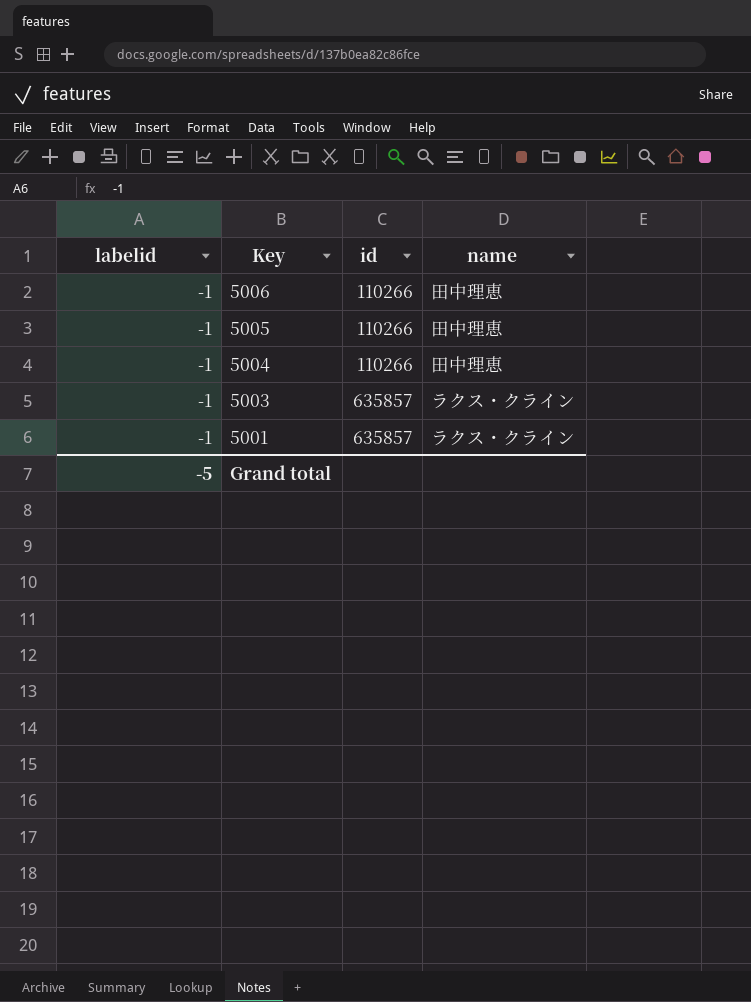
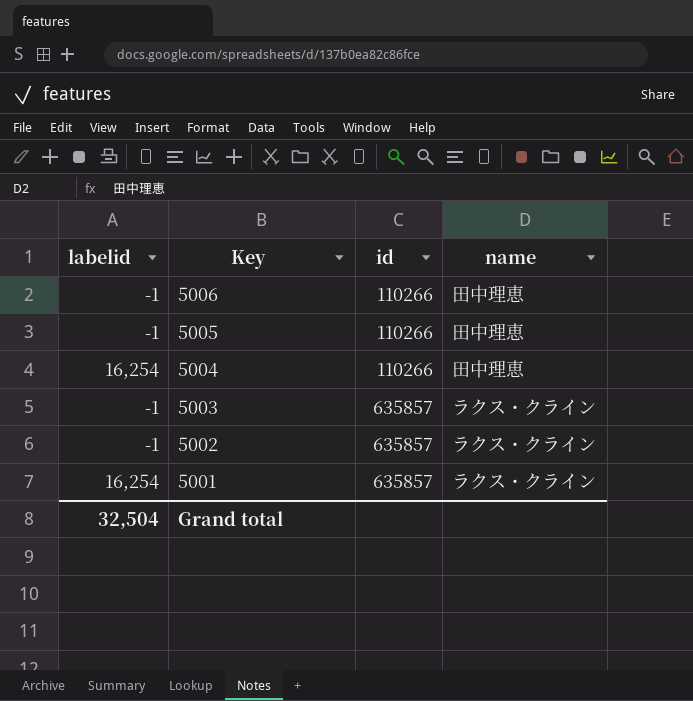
5004 | labelid: -1 -> 16,254
row 5002: none -> -1 | 635857 | ラクス・クライン
5001 | labelid: -1 -> 16,254
Grand total | labelid: -5 -> 32,504

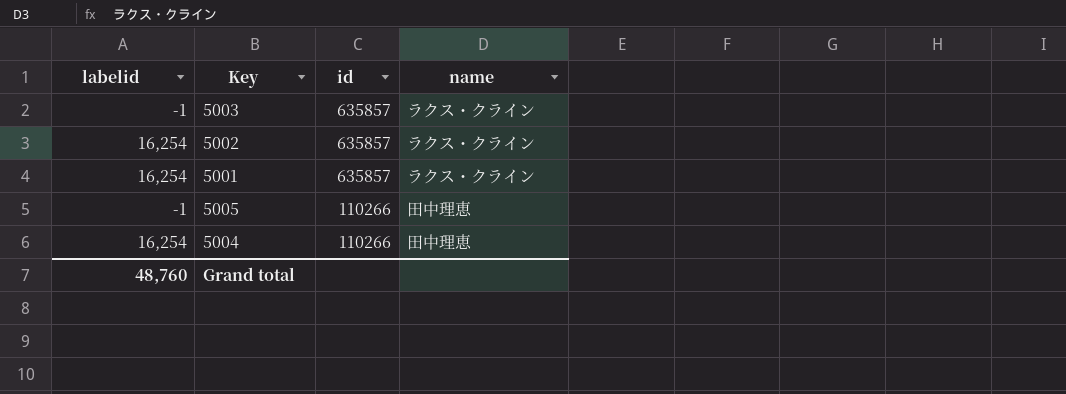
row order: Key descending -> id descending
row 5006: -1 | 110266 | 田中理恵 -> none
5002 | labelid: -1 -> 16,254
Grand total | labelid: 32,504 -> 48,760

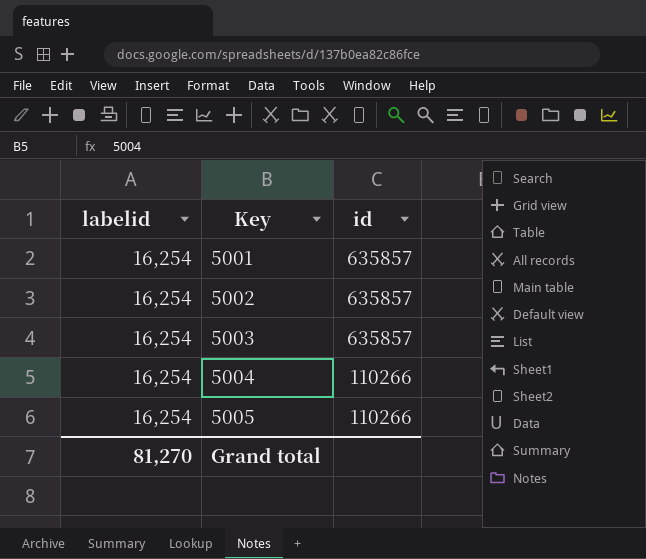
row order: id descending -> Key ascending
column name | position: 4 -> none
5003 | labelid: -1 -> 16,254
5005 | labelid: -1 -> 16,254
Grand total | labelid: 48,760 -> 81,270

